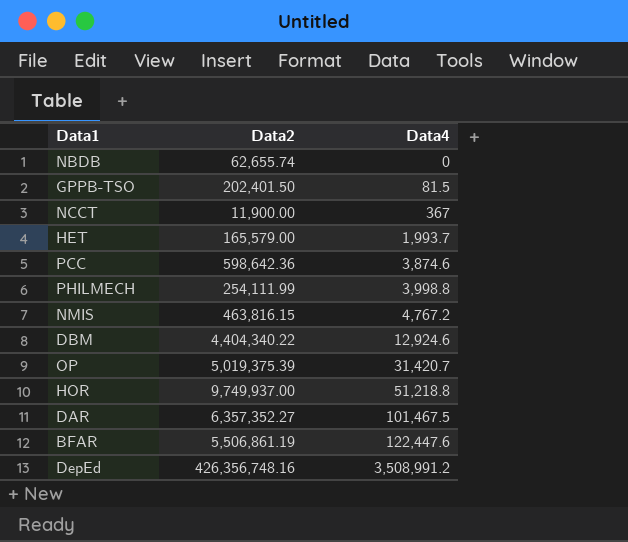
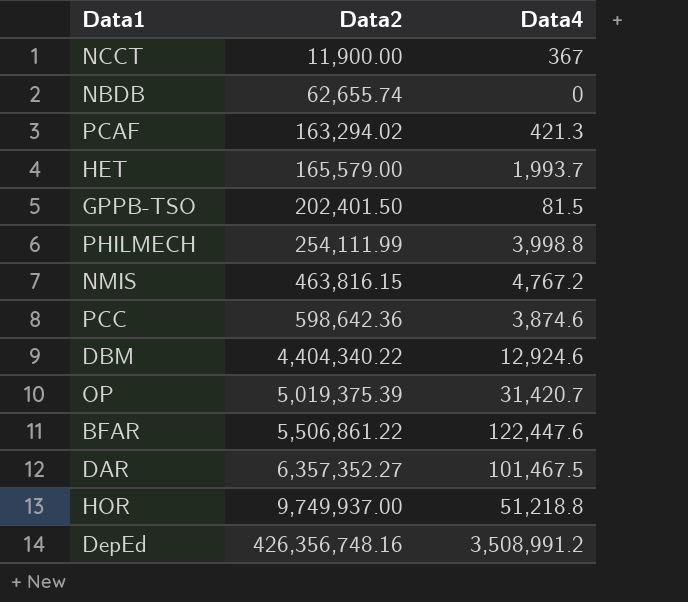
row order: Data4 ascending -> Data2 ascending
row PCAF: none -> 163,294.02 | 421.3
BFAR | Data2: 5,506,861.19 -> 5,506,861.22

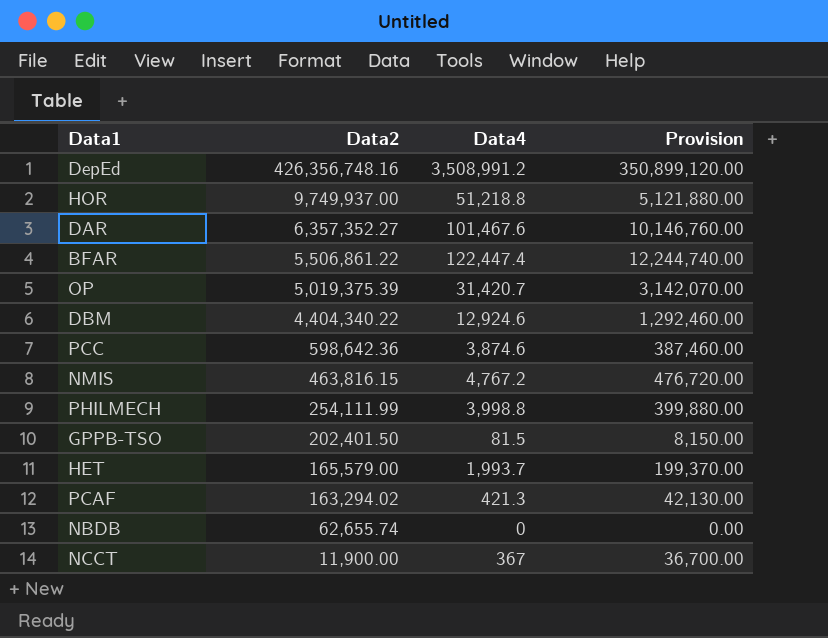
row order: Data2 ascending -> Data2 descending
column Provision | formula: none -> [Data4] * 100
DAR | Data4: 101,467.5 -> 101,467.6
BFAR | Data4: 122,447.6 -> 122,447.4

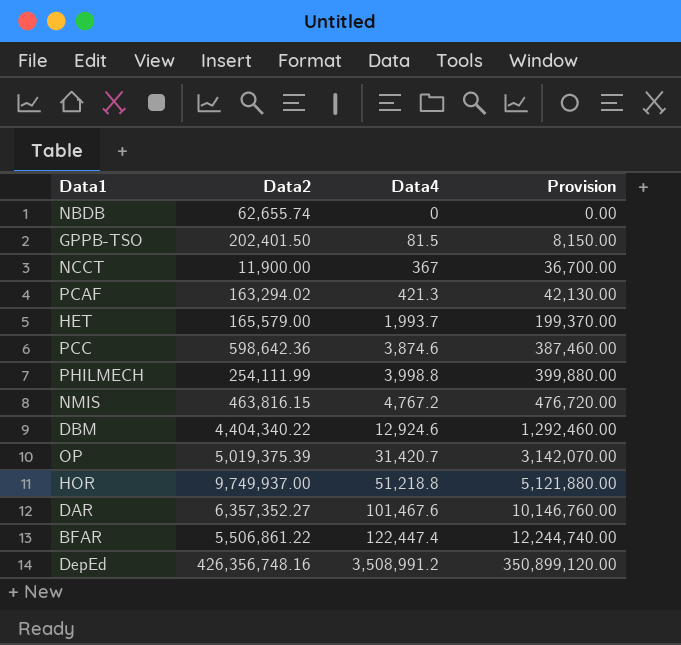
row order: Data2 descending -> Data4 ascending

